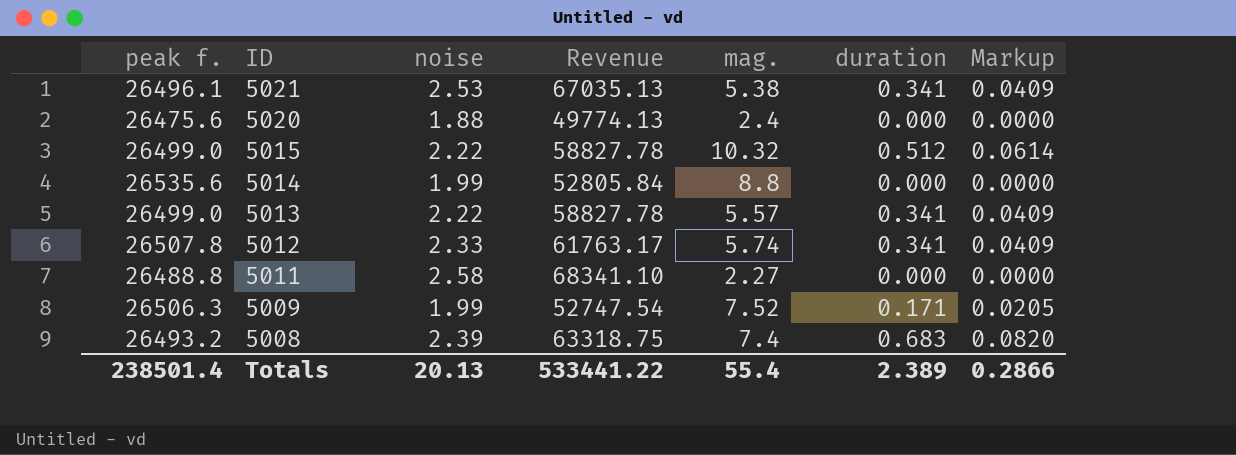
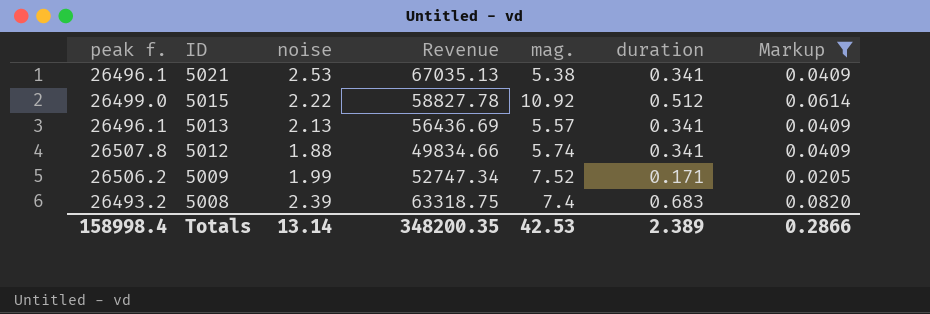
filter: none -> Markup != 0.0000
5015 | mag.: 10.32 -> 10.92
5013 | peak f.: 26499.0 -> 26496.1
5013 | noise: 2.22 -> 2.13
5013 | Revenue: 58827.78 -> 56436.69
5012 | noise: 2.33 -> 1.88
5012 | Revenue: 61763.17 -> 49834.66
5009 | peak f.: 26506.3 -> 26506.2
5009 | Revenue: 52747.54 -> 52747.34
Totals | peak f.: 238501.4 -> 158998.4
Totals | noise: 20.13 -> 13.14
Totals | Revenue: 533441.22 -> 348200.35
Totals | mag.: 55.4 -> 42.53

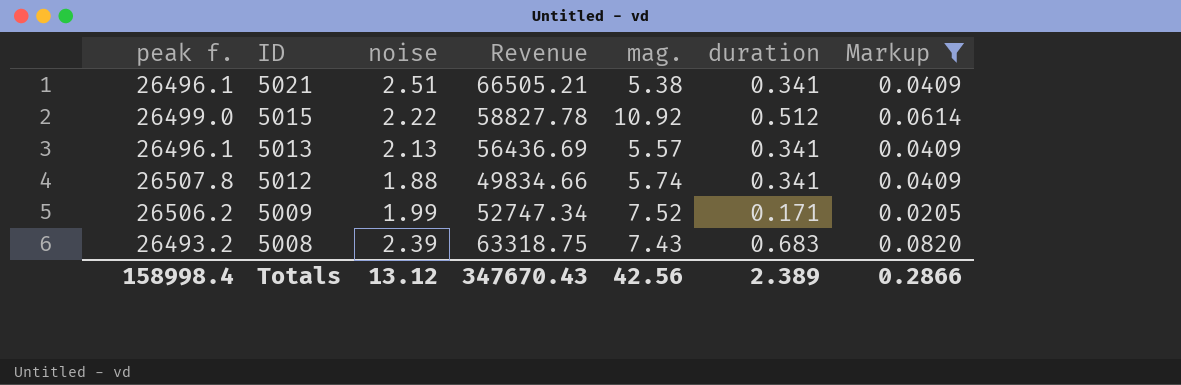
5021 | noise: 2.53 -> 2.51
5021 | Revenue: 67035.13 -> 66505.21
5008 | mag.: 7.4 -> 7.43
Totals | noise: 13.14 -> 13.12
Totals | Revenue: 348200.35 -> 347670.43
Totals | mag.: 42.53 -> 42.56

